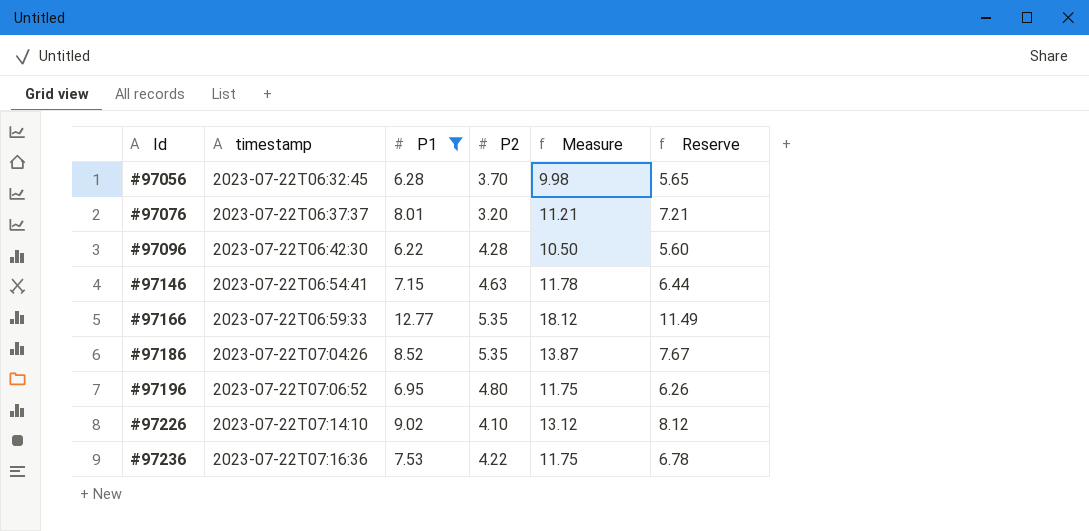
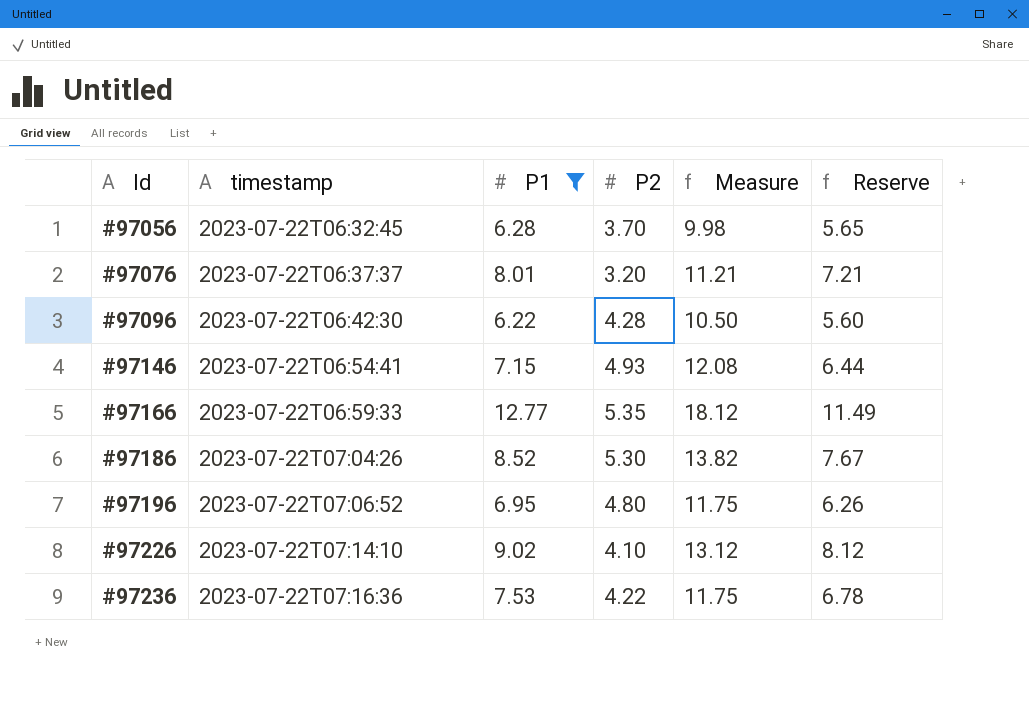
#97146 | P2: 4.63 -> 4.93
#97146 | Measure: 11.78 -> 12.08
#97186 | P2: 5.35 -> 5.30
#97186 | Measure: 13.87 -> 13.82

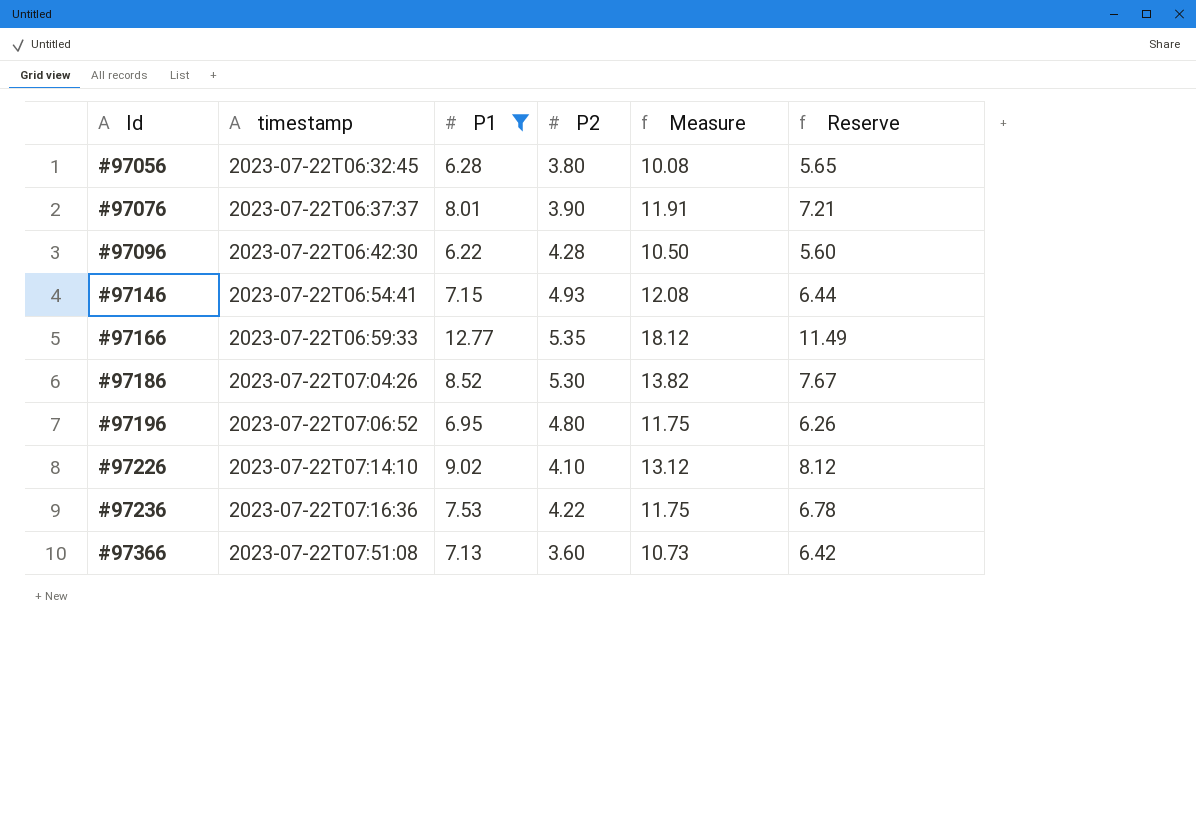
#97056 | P2: 3.70 -> 3.80
#97056 | Measure: 9.98 -> 10.08
#97076 | P2: 3.20 -> 3.90
#97076 | Measure: 11.21 -> 11.91
row #97366: none -> 2023-07-22T07:51:08 | 7.13 | 3.60 | 10.73 | 6.42

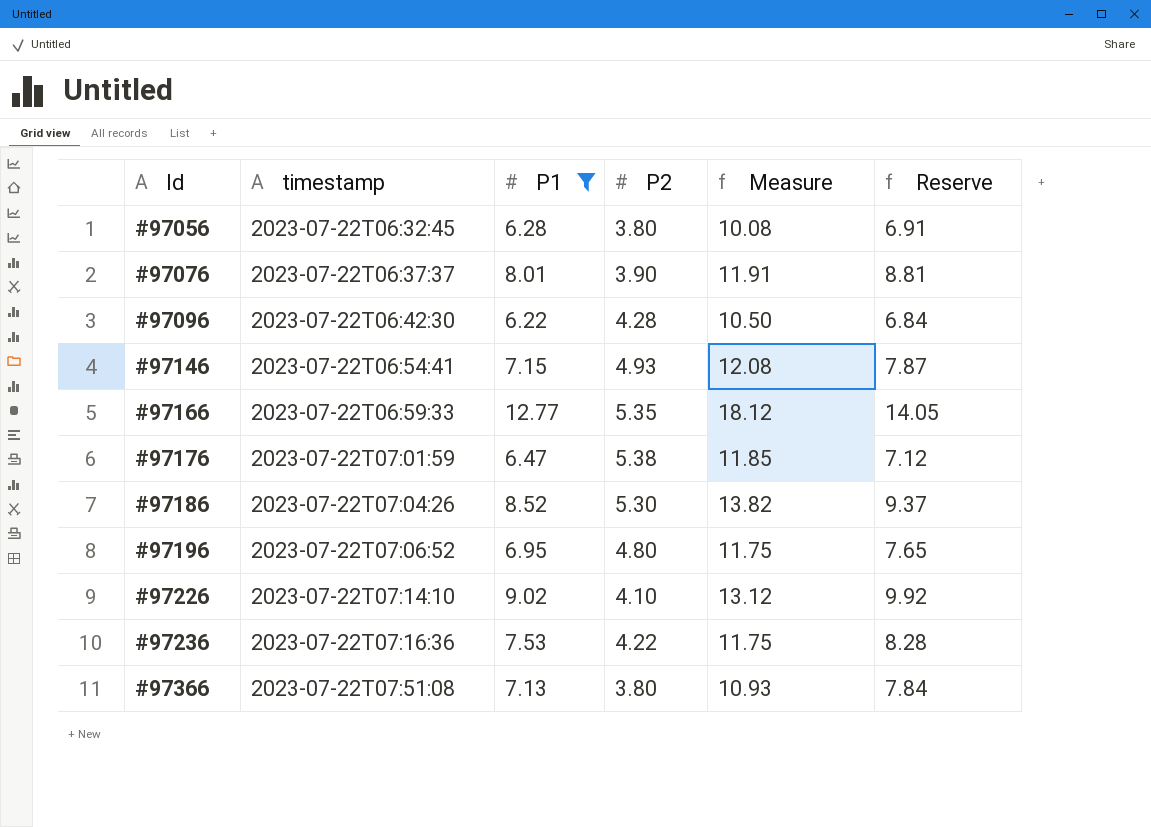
column Reserve | formula: [P1] * 0.9 -> [P1] * 1.1
row #97176: none -> 2023-07-22T07:01:59 | 6.47 | 5.38 | 11.85 | 7.12
#97366 | P2: 3.60 -> 3.80
#97366 | Measure: 10.73 -> 10.93

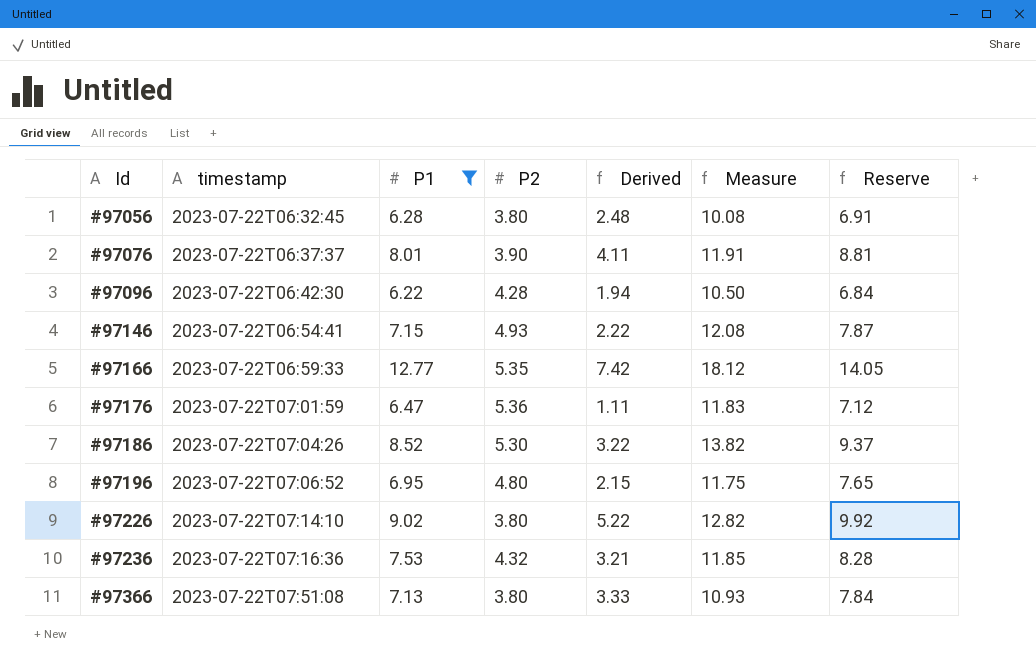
column Derived | formula: none -> [P1] - [P2]
#97176 | P2: 5.38 -> 5.36
#97176 | Measure: 11.85 -> 11.83
#97226 | P2: 4.10 -> 3.80
#97226 | Measure: 13.12 -> 12.82
#97236 | P2: 4.22 -> 4.32
#97236 | Measure: 11.75 -> 11.85

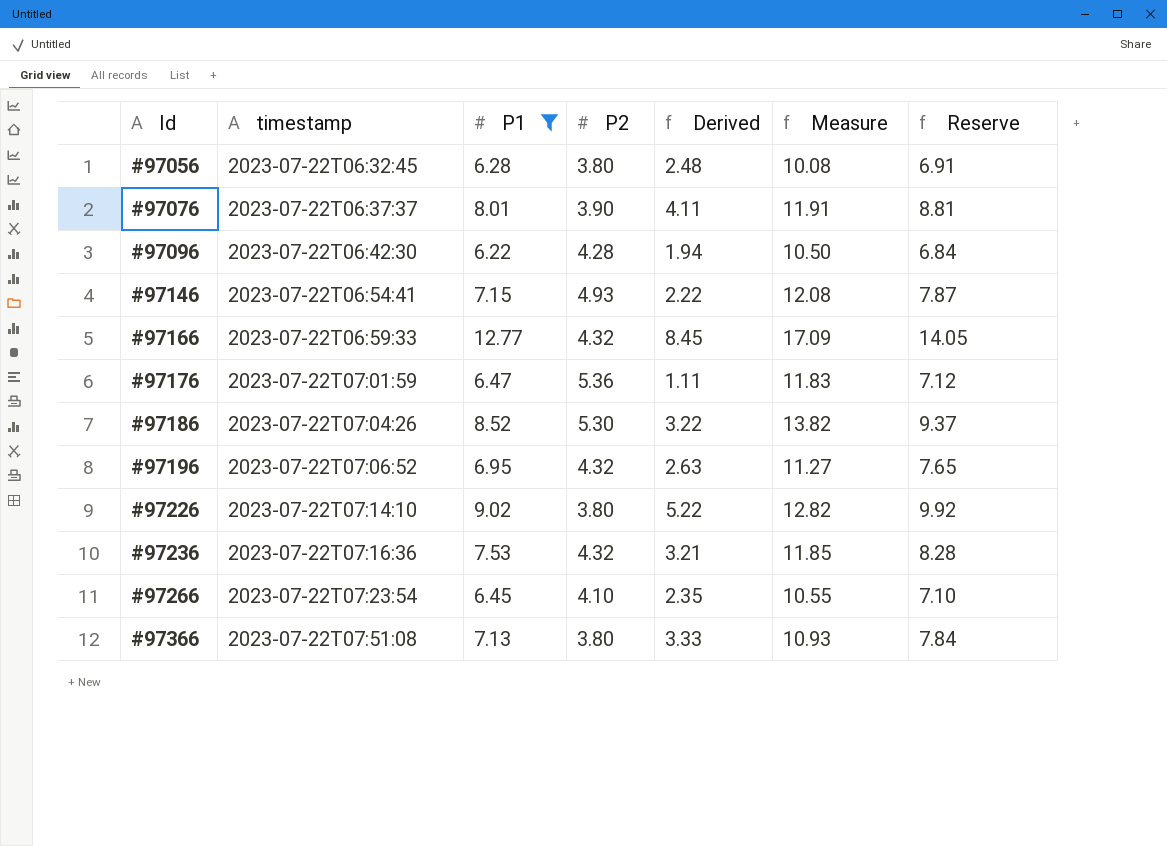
#97166 | P2: 5.35 -> 4.32
#97166 | Derived: 7.42 -> 8.45
#97166 | Measure: 18.12 -> 17.09
#97196 | P2: 4.80 -> 4.32
#97196 | Derived: 2.15 -> 2.63
#97196 | Measure: 11.75 -> 11.27
row #97266: none -> 2023-07-22T07:23:54 | 6.45 | 4.10 | 2.35 | 10.55 | 7.10

